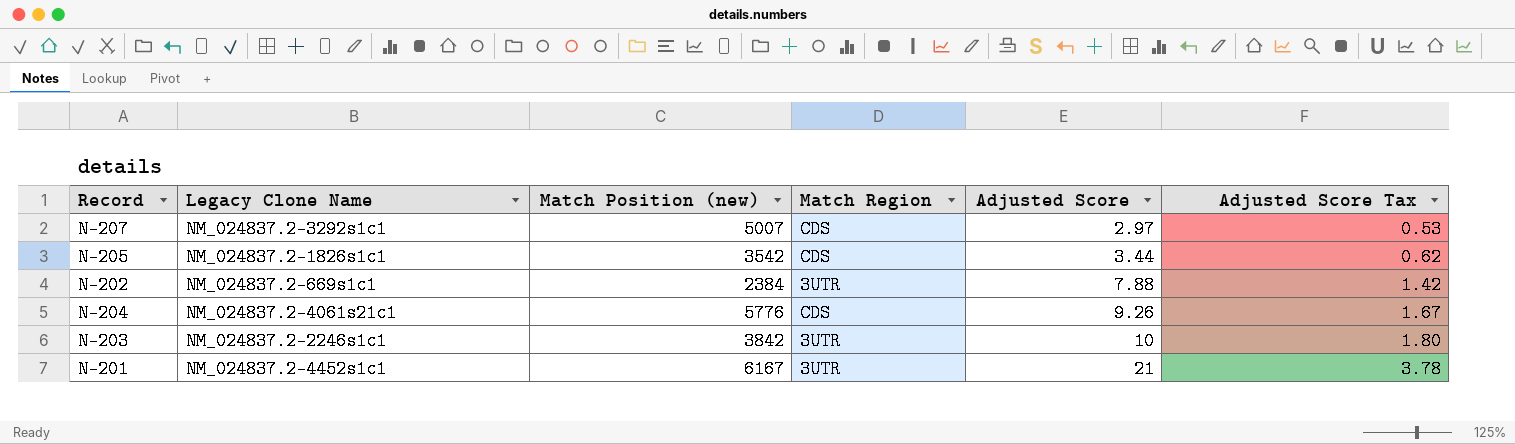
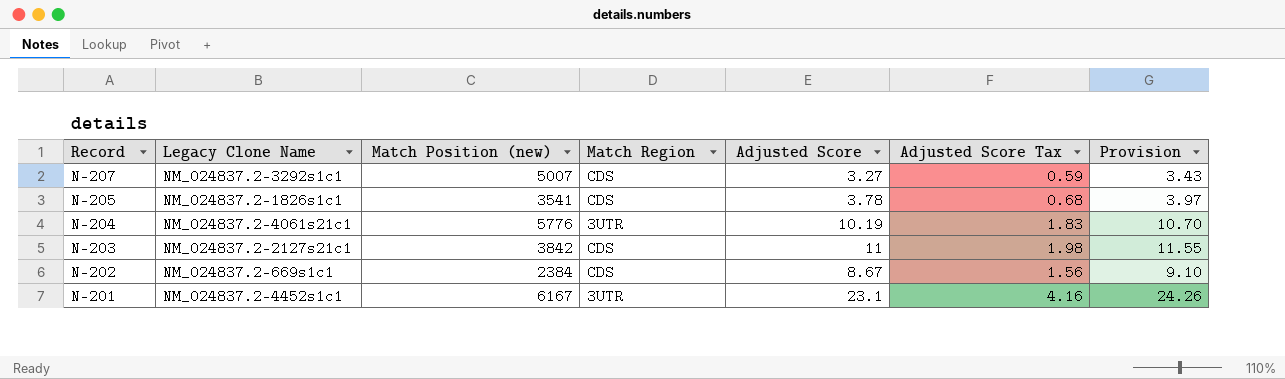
row order: Adjusted Score ascending -> Record descending
column Provision | formula: none -> [Adjusted Score] * 1.05
N-207 | Adjusted Score: 2.97 -> 3.27
N-207 | Adjusted Score Tax: 0.53 -> 0.59
N-205 | Match Position (new): 3542 -> 3541
N-205 | Adjusted Score: 3.44 -> 3.78
N-205 | Adjusted Score Tax: 0.62 -> 0.68
N-204 | Match Region: CDS -> 3UTR
N-204 | Adjusted Score: 9.26 -> 10.19
N-204 | Adjusted Score Tax: 1.67 -> 1.83
N-203 | Legacy Clone Name: NM_024837.2-2246s1c1 -> NM_024837.2-2127s21c1
N-203 | Match Region: 3UTR -> CDS
N-203 | Adjusted Score: 10 -> 11
N-203 | Adjusted Score Tax: 1.80 -> 1.98
N-202 | Match Region: 3UTR -> CDS
N-202 | Adjusted Score: 7.88 -> 8.67
N-202 | Adjusted Score Tax: 1.42 -> 1.56
N-201 | Adjusted Score: 21 -> 23.1
N-201 | Adjusted Score Tax: 3.78 -> 4.16

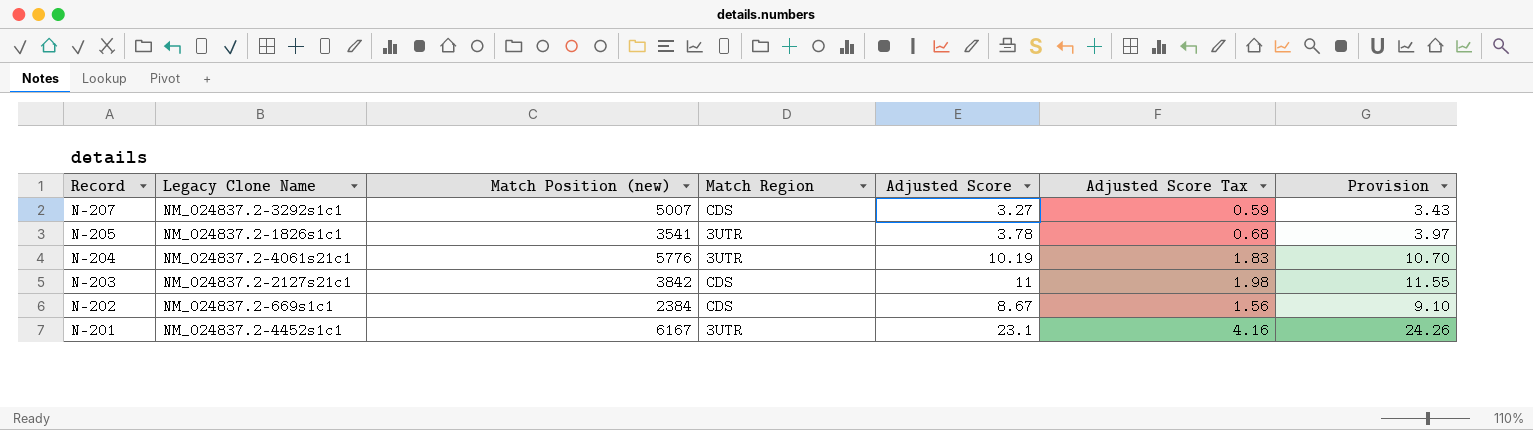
N-205 | Match Region: CDS -> 3UTR

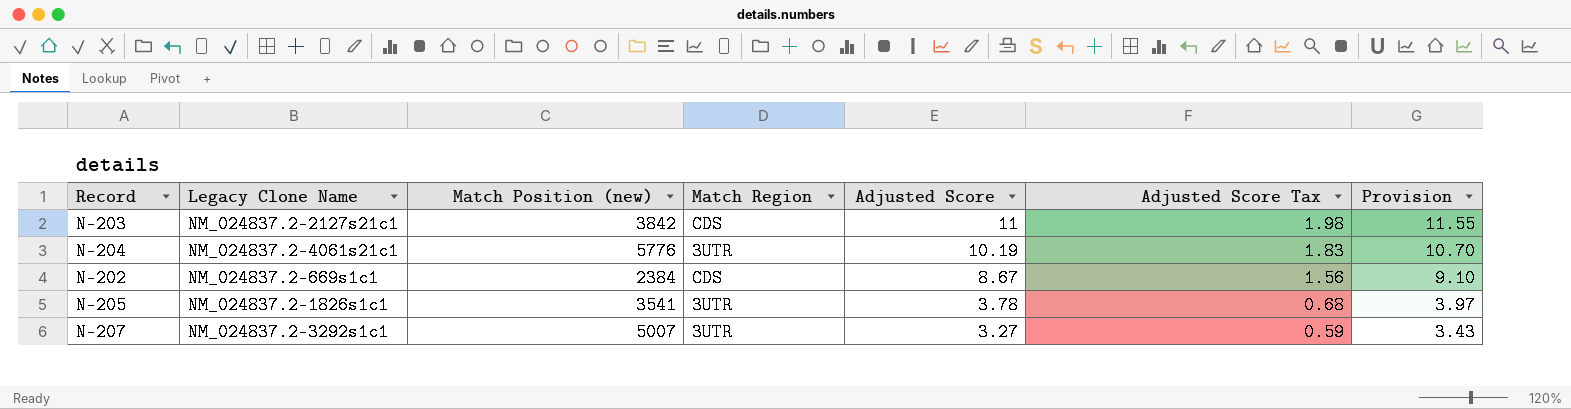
row order: Record descending -> Adjusted Score descending
row N-201: NM_024837.2-4452s1c1 | 6167 | 3UTR | 23.1 | 4.16 | 24.26 -> none
N-207 | Match Region: CDS -> 3UTR

